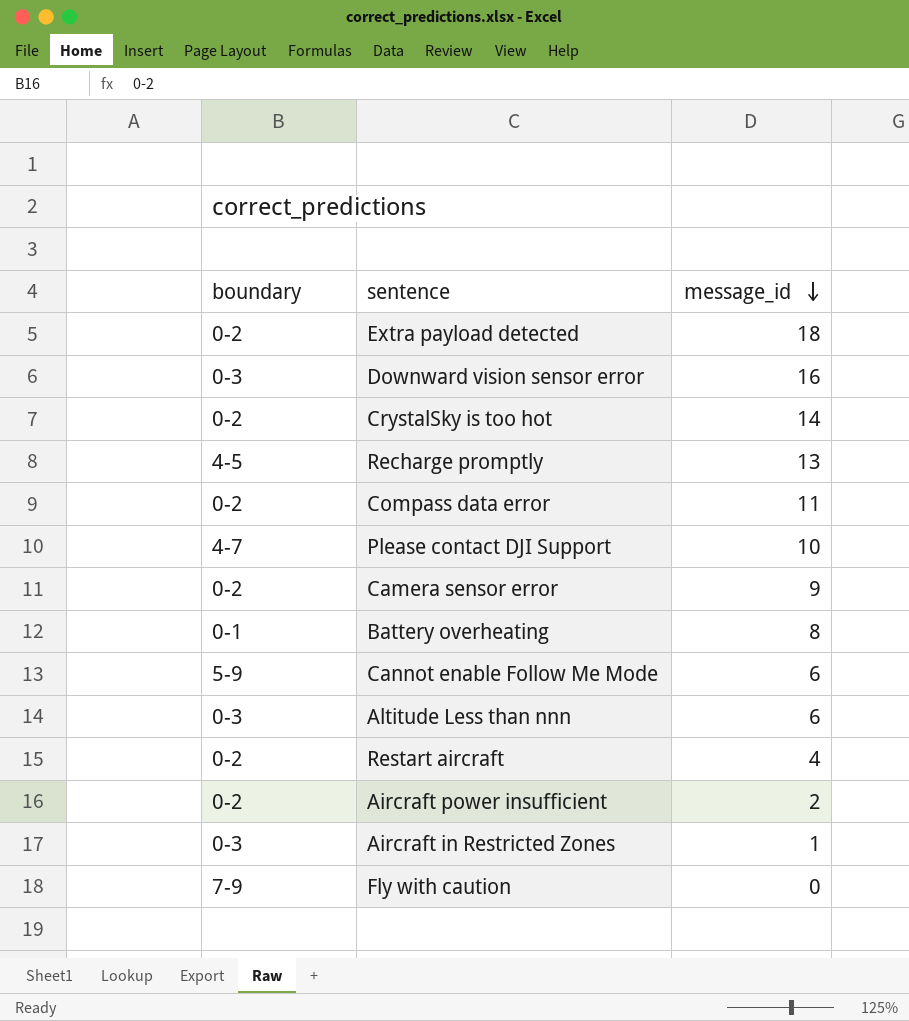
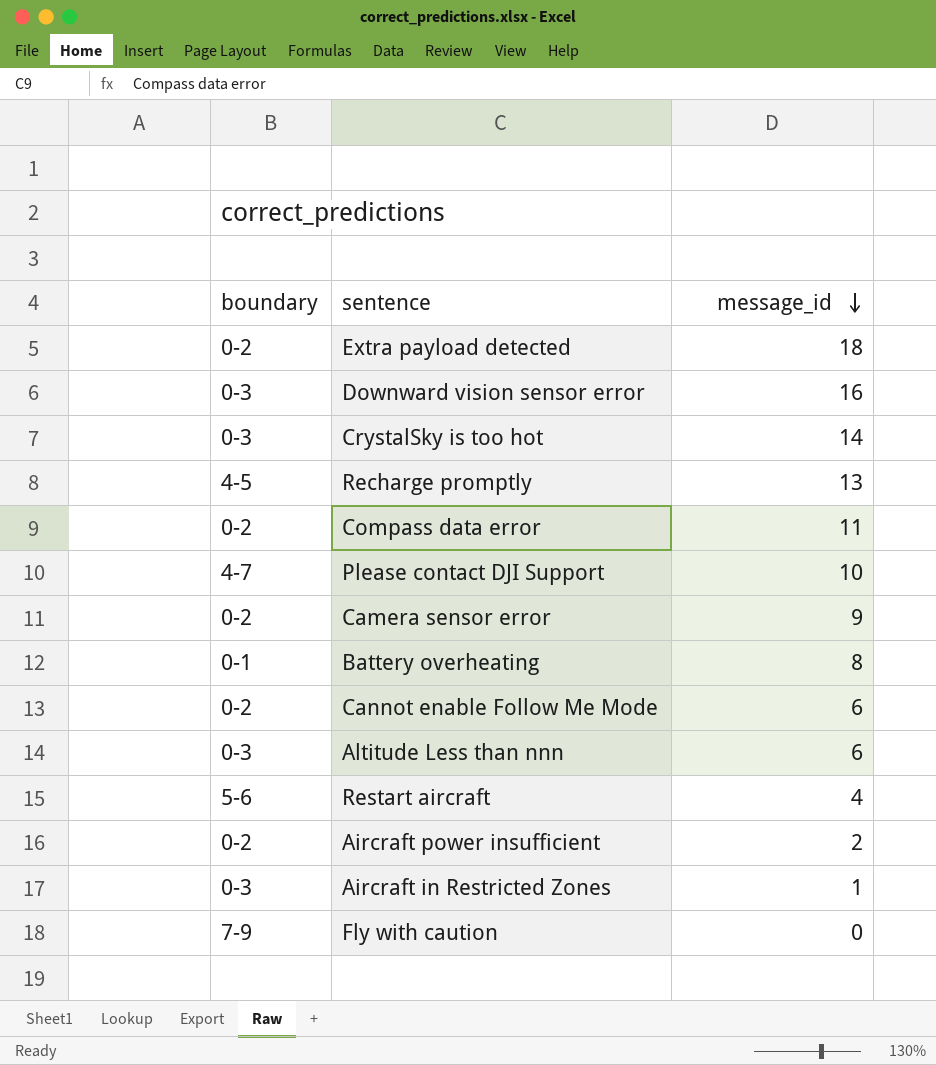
CrystalSky is too hot | boundary: 0-2 -> 0-3
Cannot enable Follow Me Mode | boundary: 5-9 -> 0-2
Restart aircraft | boundary: 0-2 -> 5-6

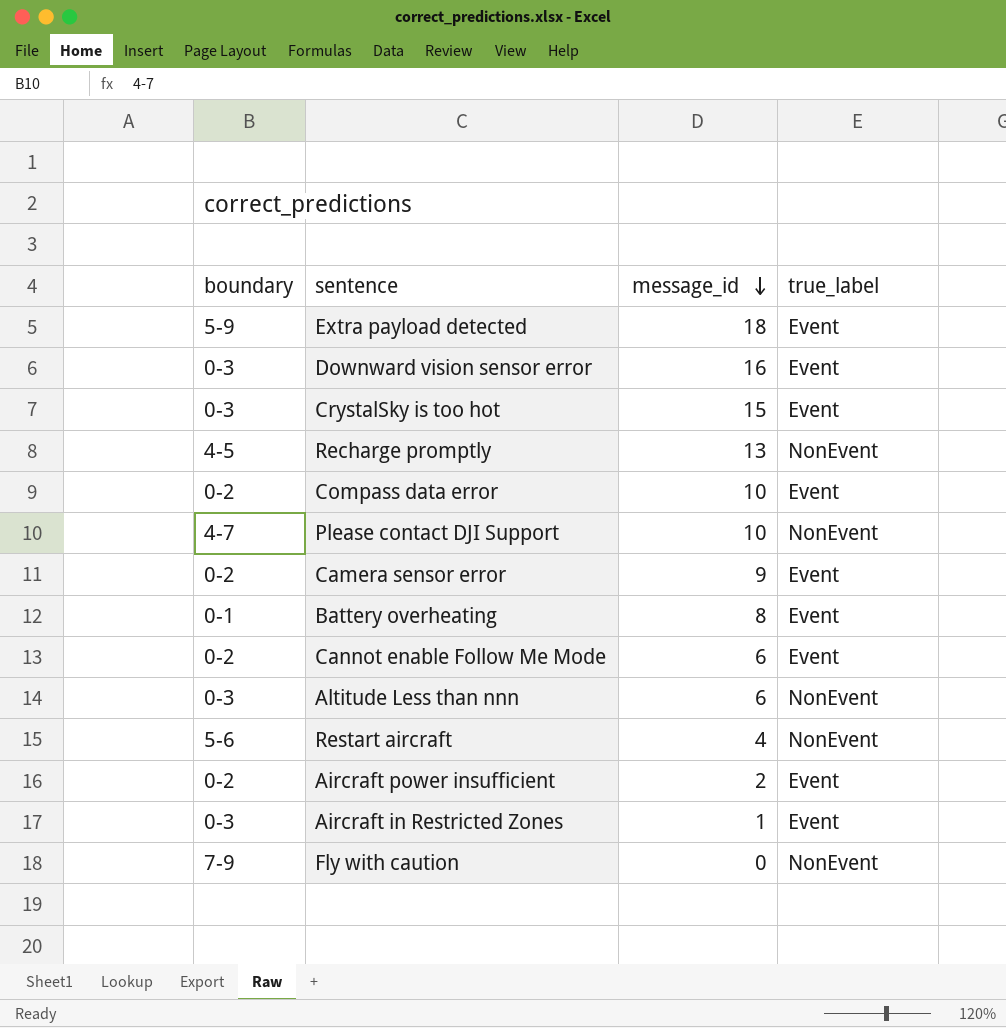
column true_label | position: none -> 4
Extra payload detected | boundary: 0-2 -> 5-9
CrystalSky is too hot | message_id: 14 -> 15
Compass data error | message_id: 11 -> 10

